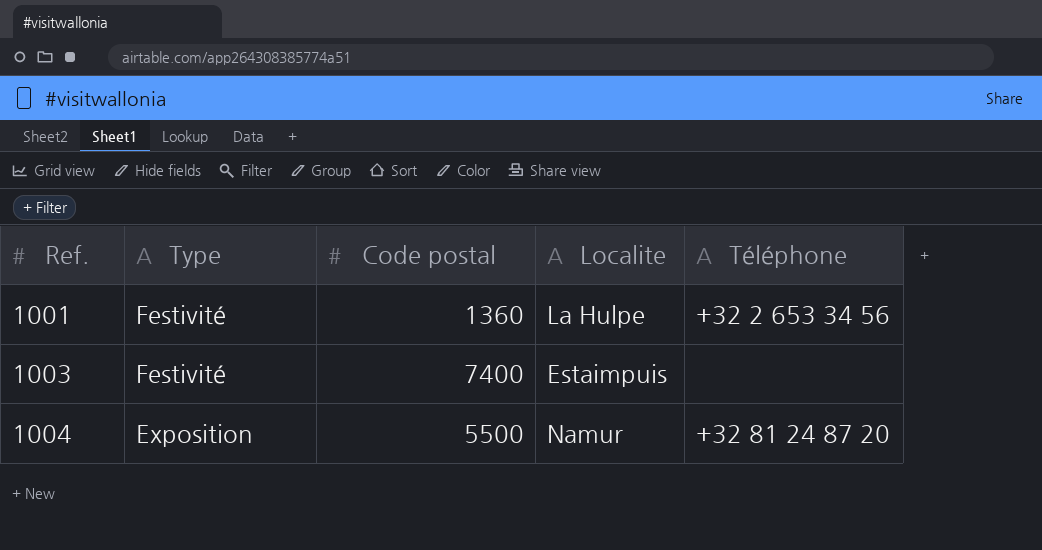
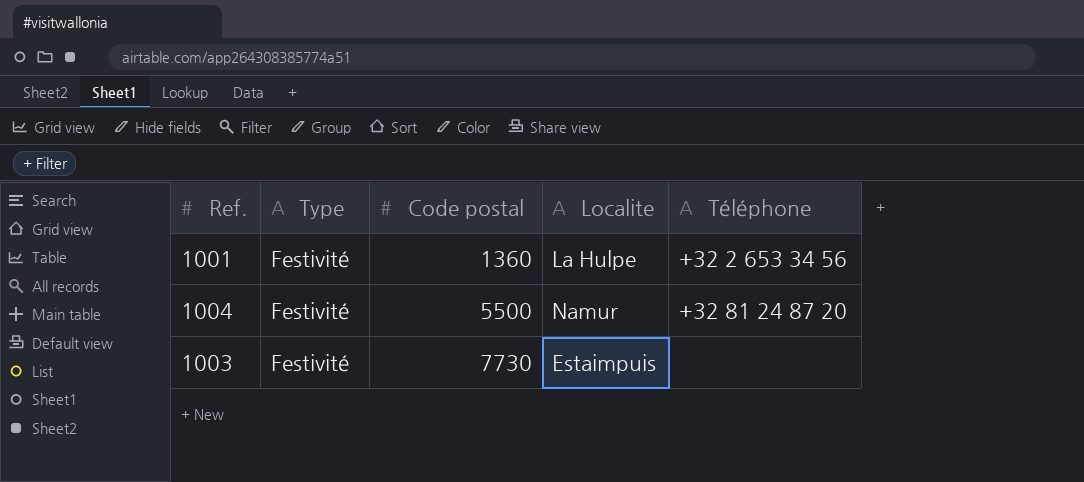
row order: Ref. ascending -> Code postal ascending
1004 | Type: Exposition -> Festivité
1003 | Code postal: 7400 -> 7730

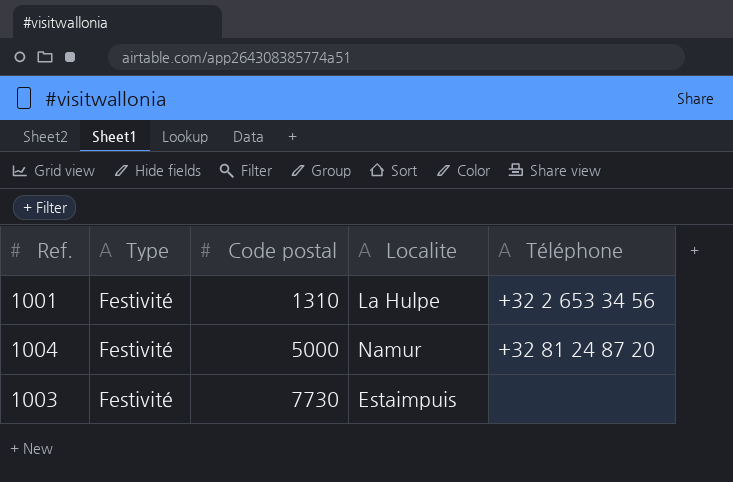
1001 | Code postal: 1360 -> 1310
1004 | Code postal: 5500 -> 5000

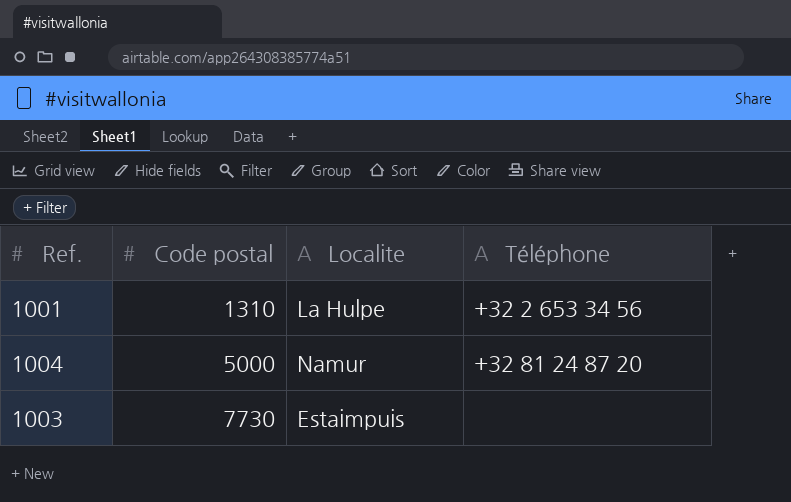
column Type | position: 2 -> none

